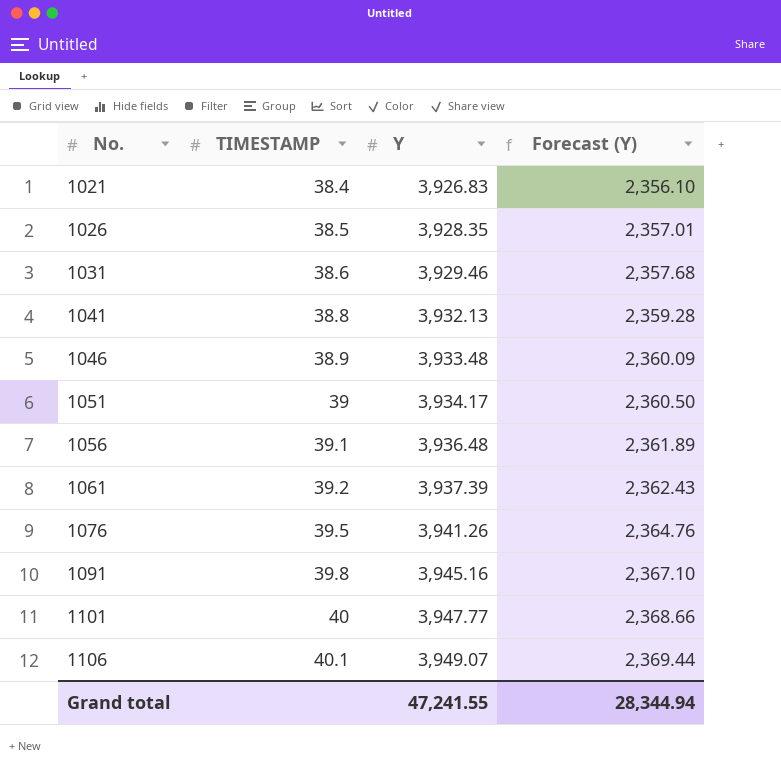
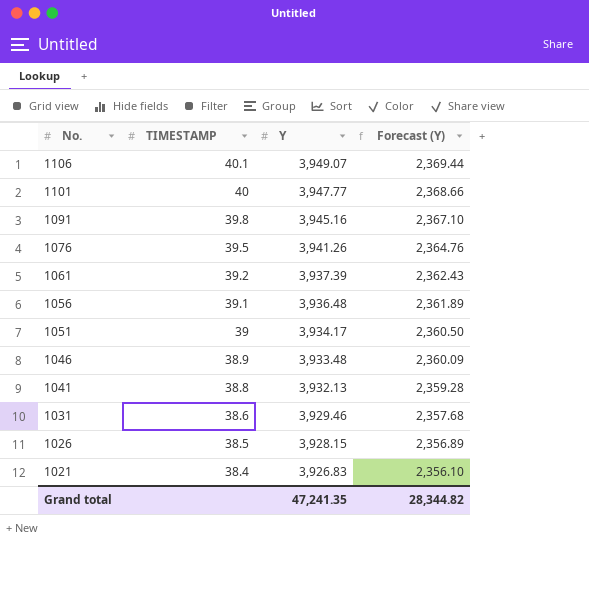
row order: No. ascending -> No. descending
1026 | Y: 3,928.35 -> 3,928.15
1026 | Forecast (Y): 2,357.01 -> 2,356.89
Grand total | Y: 47,241.55 -> 47,241.35
Grand total | Forecast (Y): 28,344.94 -> 28,344.82

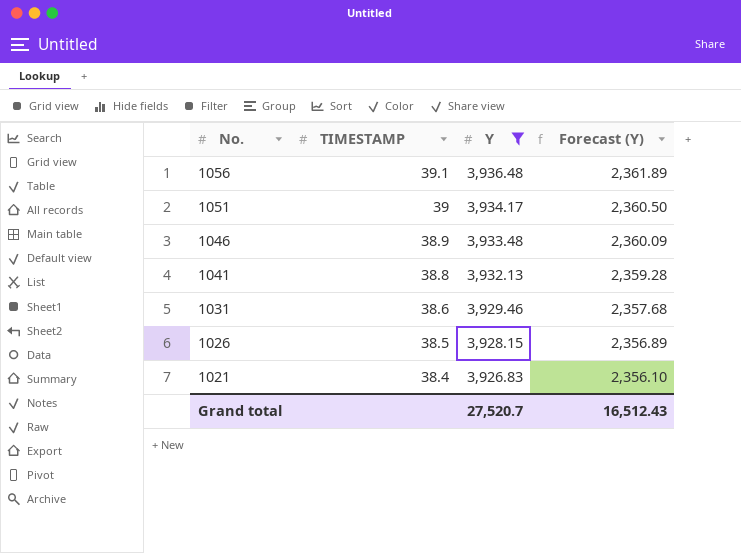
filter: none -> Y <= 3,936.48
Grand total | Y: 47,241.35 -> 27,520.7
Grand total | Forecast (Y): 28,344.82 -> 16,512.43

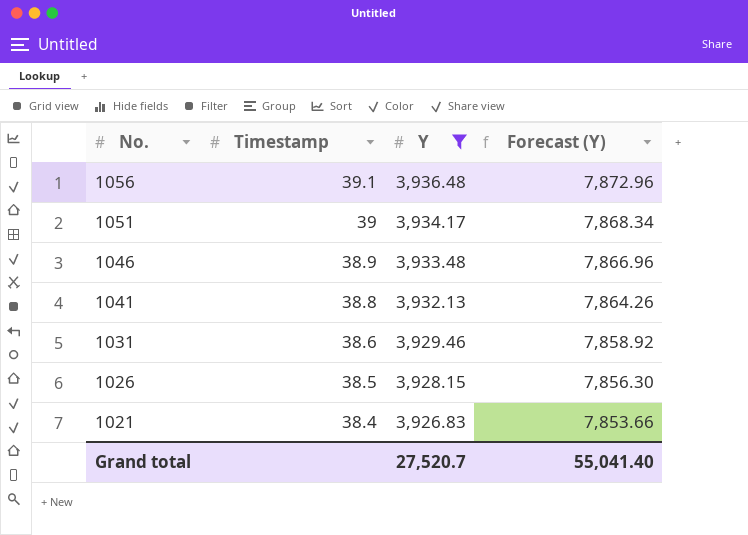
column name: TIMESTAMP -> Timestamp
column Forecast (Y) | formula: [Y] * 0.6 -> [Y] * 2
Grand total | Forecast (Y): 16,512.43 -> 55,041.40

